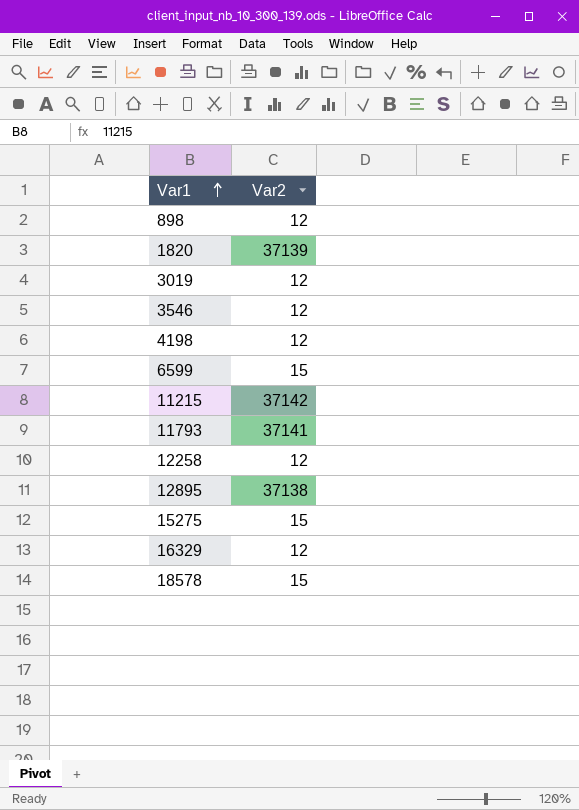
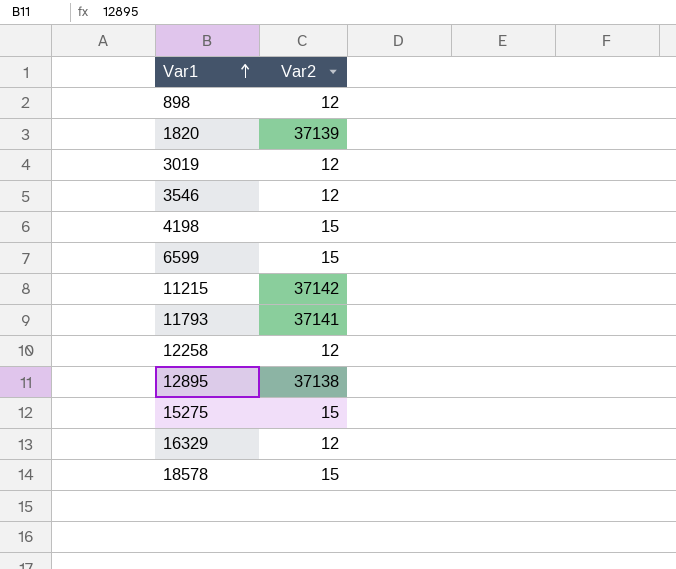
4198 | Var2: 12 -> 15

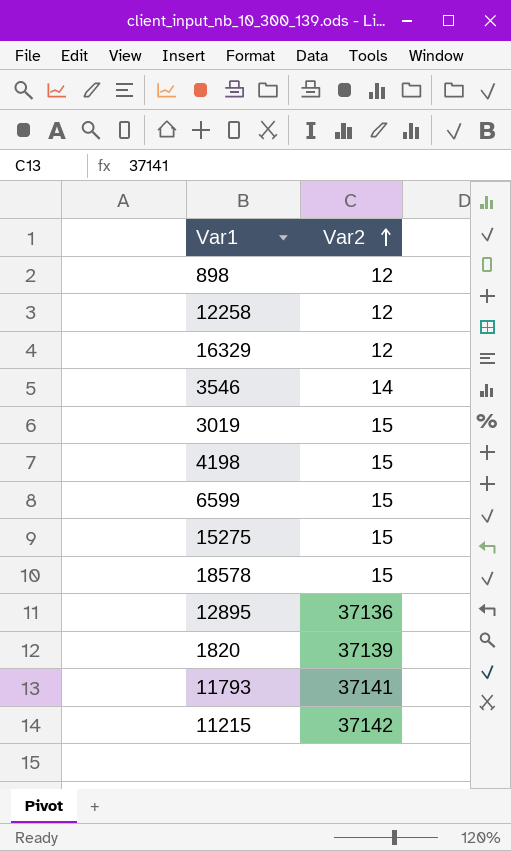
row order: Var1 ascending -> Var2 ascending
3546 | Var2: 12 -> 14
3019 | Var2: 12 -> 15
12895 | Var2: 37138 -> 37136

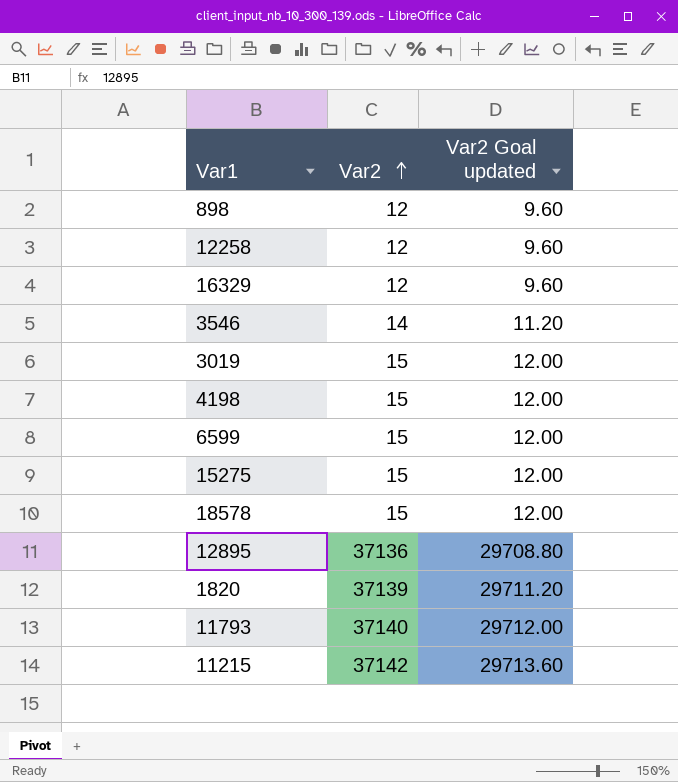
column Var2 Goal updated | formula: none -> [Var2] * 0.8
11793 | Var2: 37141 -> 37140

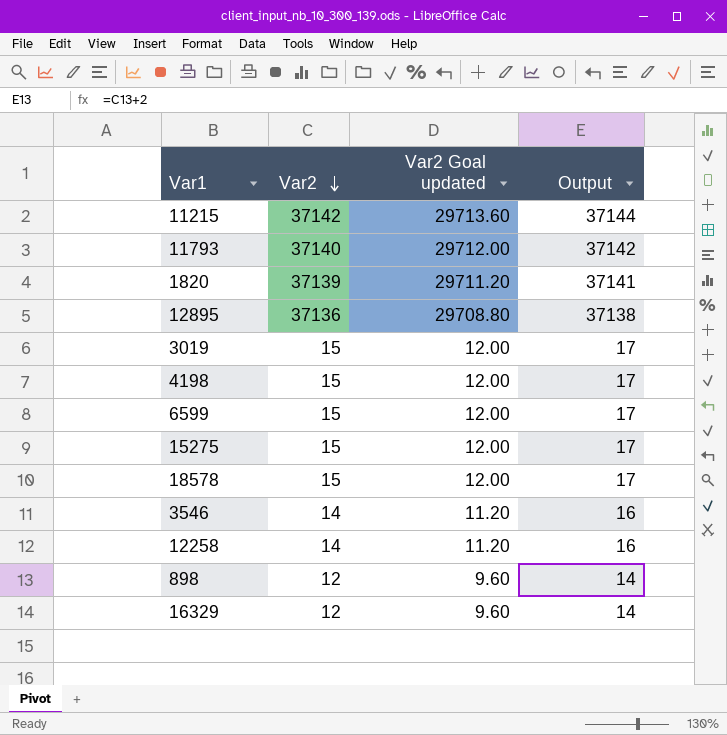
row order: Var2 ascending -> Var2 descending
column Output | formula: none -> [Var2] + 2
12258 | Var2: 12 -> 14
12258 | Var2 Goal updated: 9.60 -> 11.20

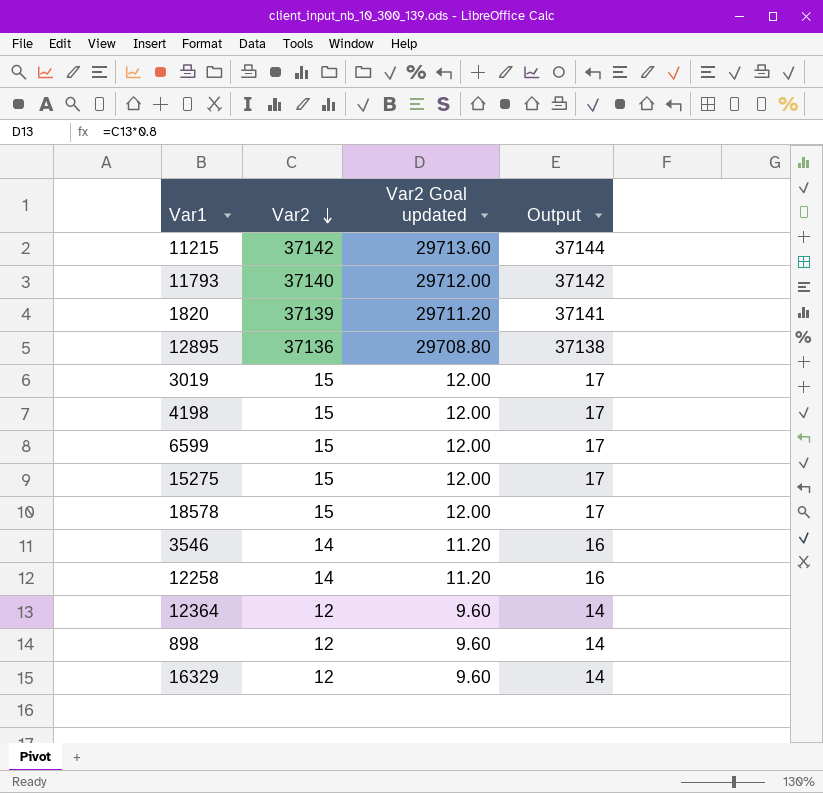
row 12364: none -> 12 | 9.60 | 14

